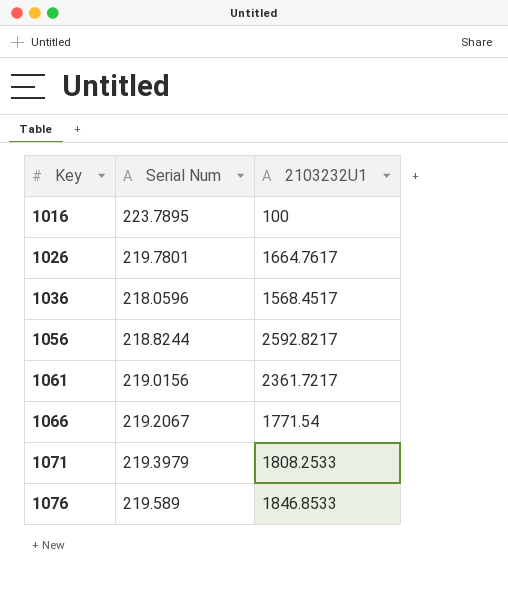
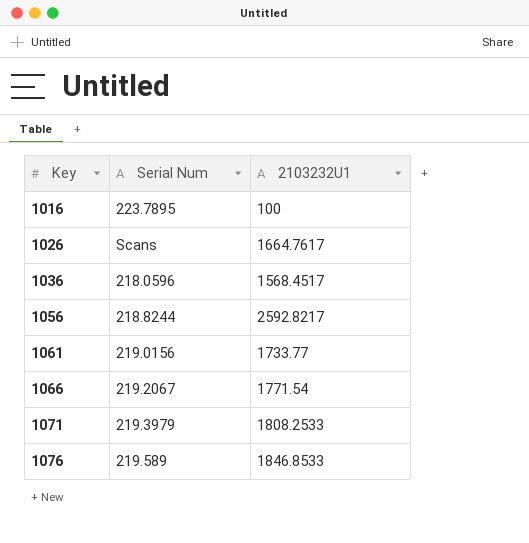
1026 | Serial Num: 219.7801 -> Scans
1061 | 2103232U1: 2361.7217 -> 1733.77

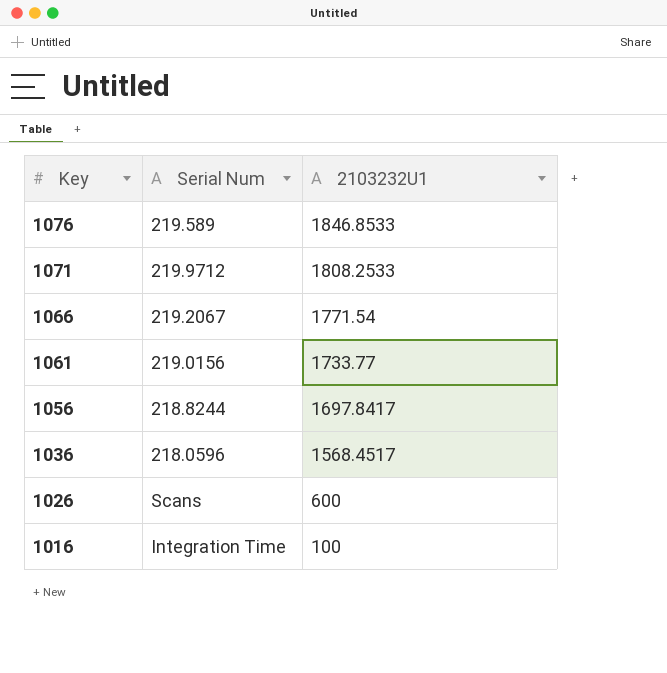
row order: Key ascending -> Key descending
1071 | Serial Num: 219.3979 -> 219.9712
1056 | 2103232U1: 2592.8217 -> 1697.8417
1026 | 2103232U1: 1664.7617 -> 600
1016 | Serial Num: 223.7895 -> Integration Time

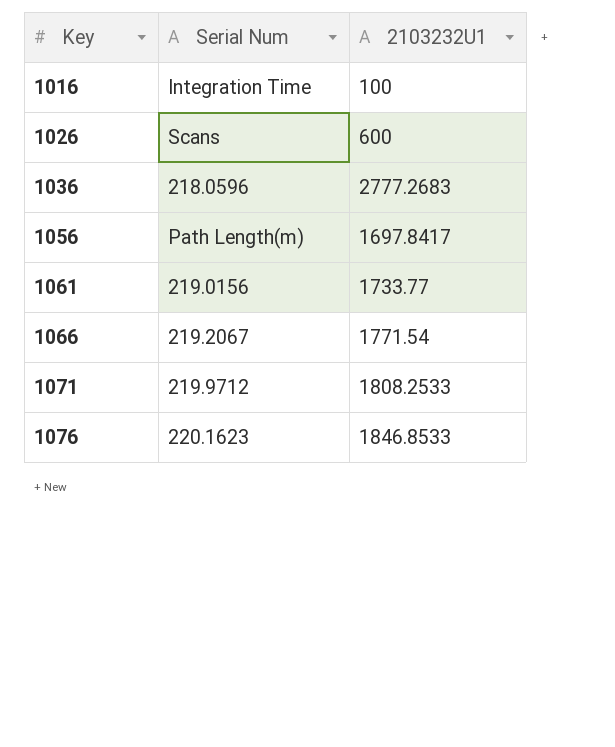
row order: Key descending -> Key ascending
1036 | 2103232U1: 1568.4517 -> 2777.2683
1056 | Serial Num: 218.8244 -> Path Length(m)
1076 | Serial Num: 219.589 -> 220.1623

